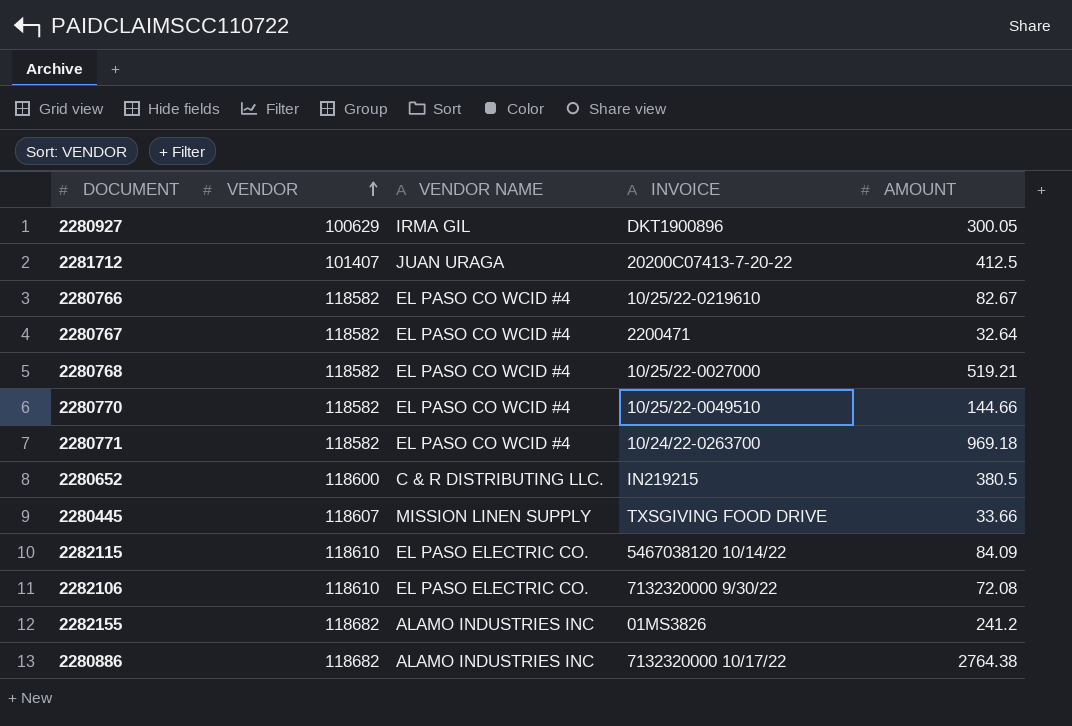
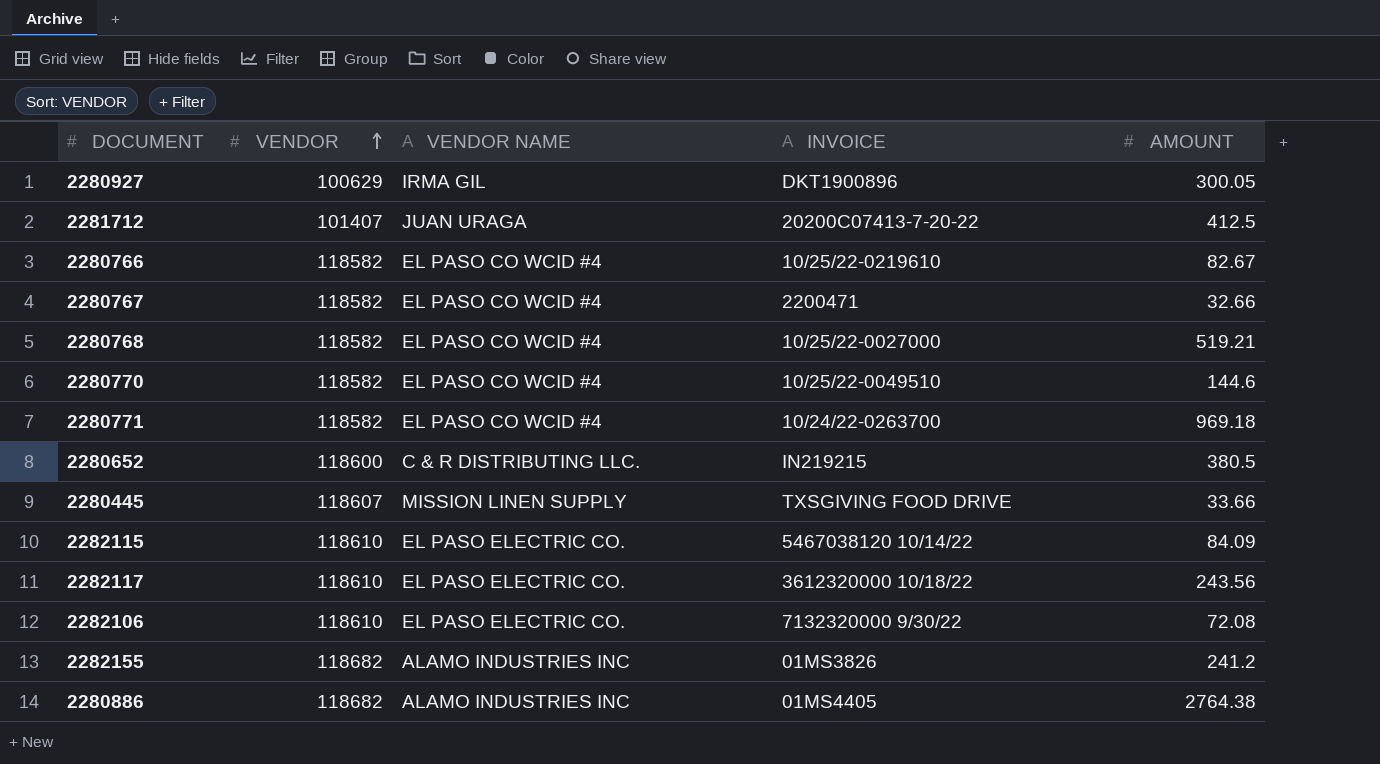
2280767 | AMOUNT: 32.64 -> 32.66
2280770 | AMOUNT: 144.66 -> 144.6
row 2282117: none -> 118610 | EL PASO ELECTRIC CO. | 3612320000 10/18/22 | 243.56
2280886 | INVOICE: 7132320000 10/17/22 -> 01MS4405

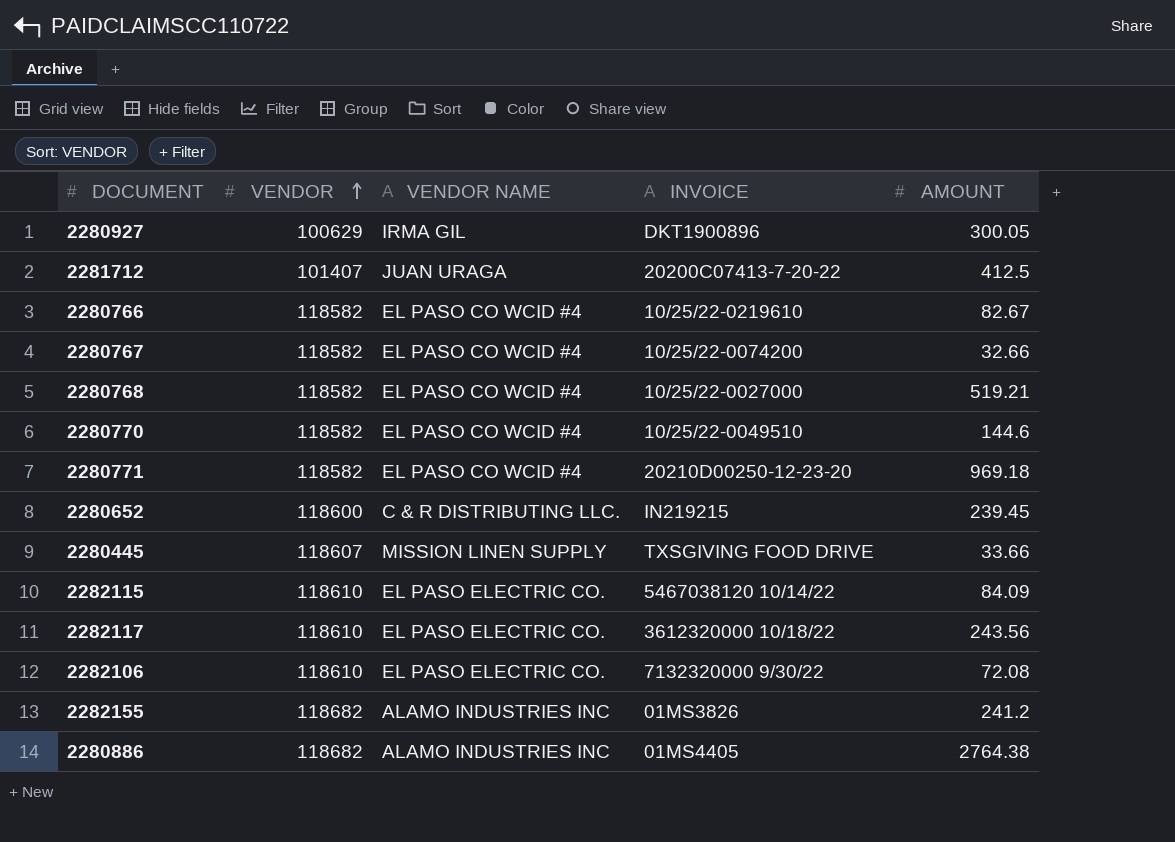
2280767 | INVOICE: 2200471 -> 10/25/22-0074200
2280771 | INVOICE: 10/24/22-0263700 -> 20210D00250-12-23-20
2280652 | AMOUNT: 380.5 -> 239.45

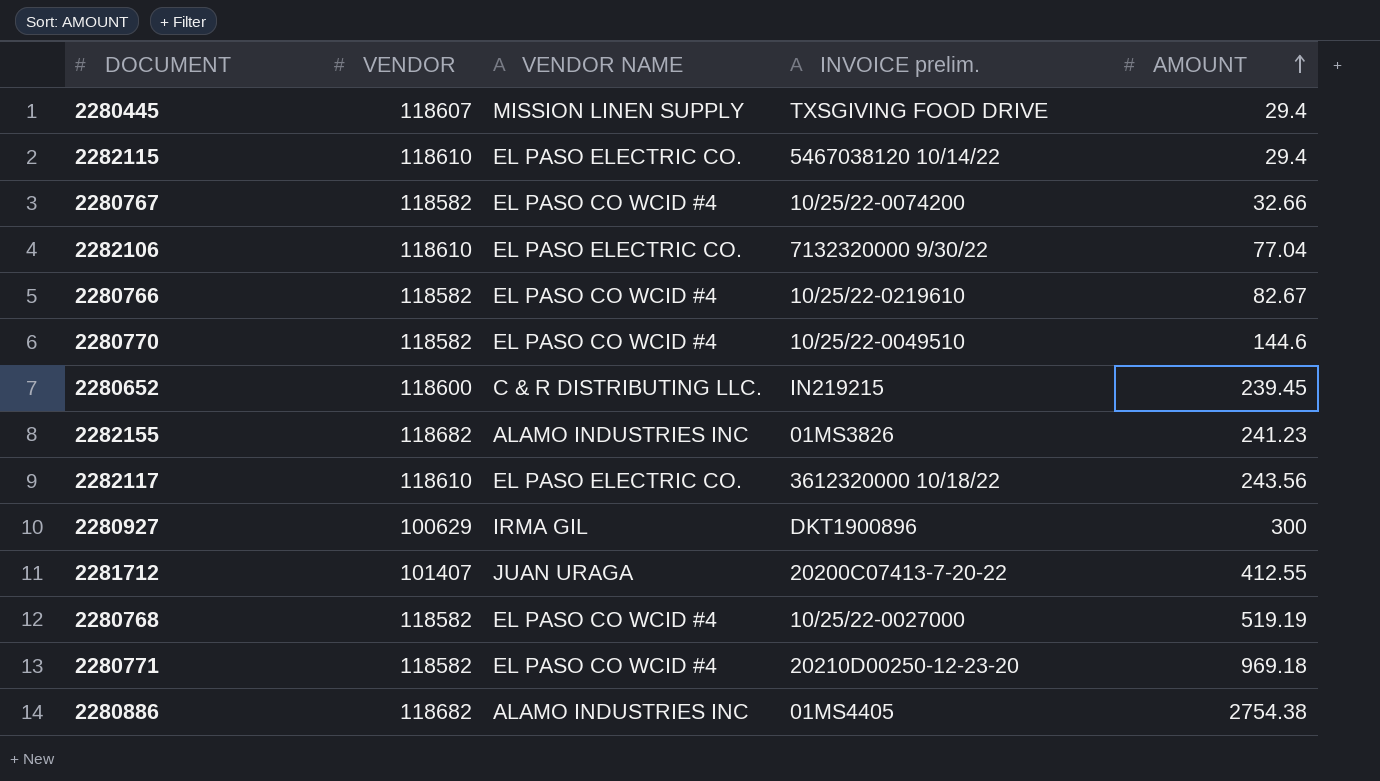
row order: VENDOR ascending -> AMOUNT ascending
column name: INVOICE -> INVOICE prelim.
2280445 | AMOUNT: 33.66 -> 29.4
2282115 | AMOUNT: 84.09 -> 29.4
2282106 | AMOUNT: 72.08 -> 77.04
2282155 | AMOUNT: 241.2 -> 241.23
2280927 | AMOUNT: 300.05 -> 300
2281712 | AMOUNT: 412.5 -> 412.55
2280768 | AMOUNT: 519.21 -> 519.19
2280886 | AMOUNT: 2764.38 -> 2754.38

